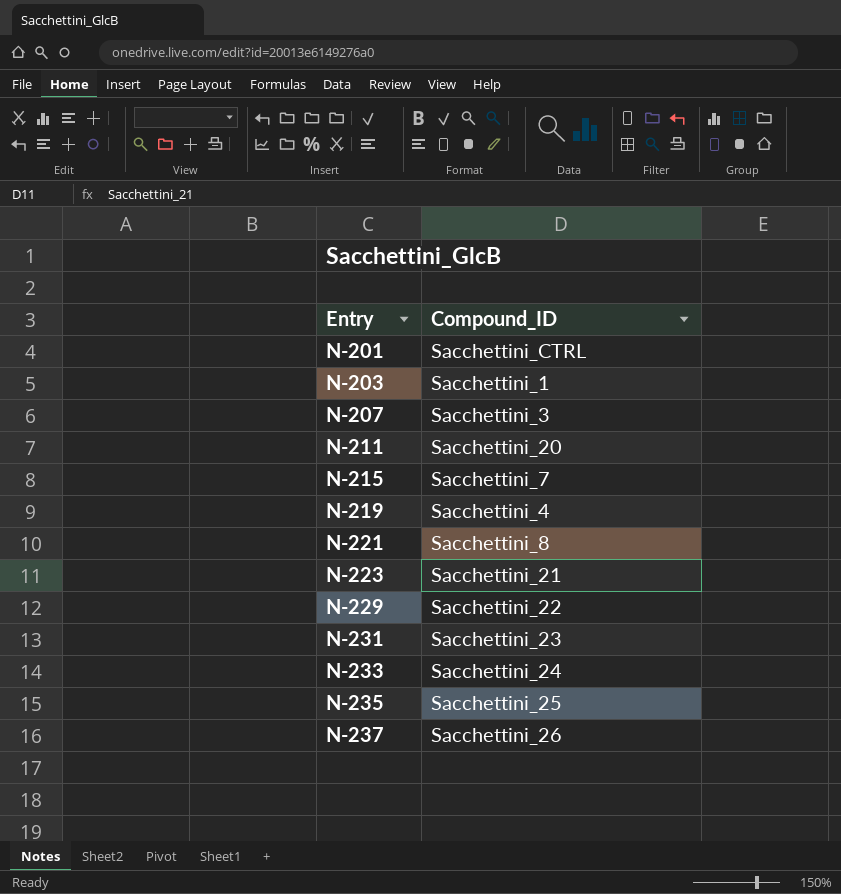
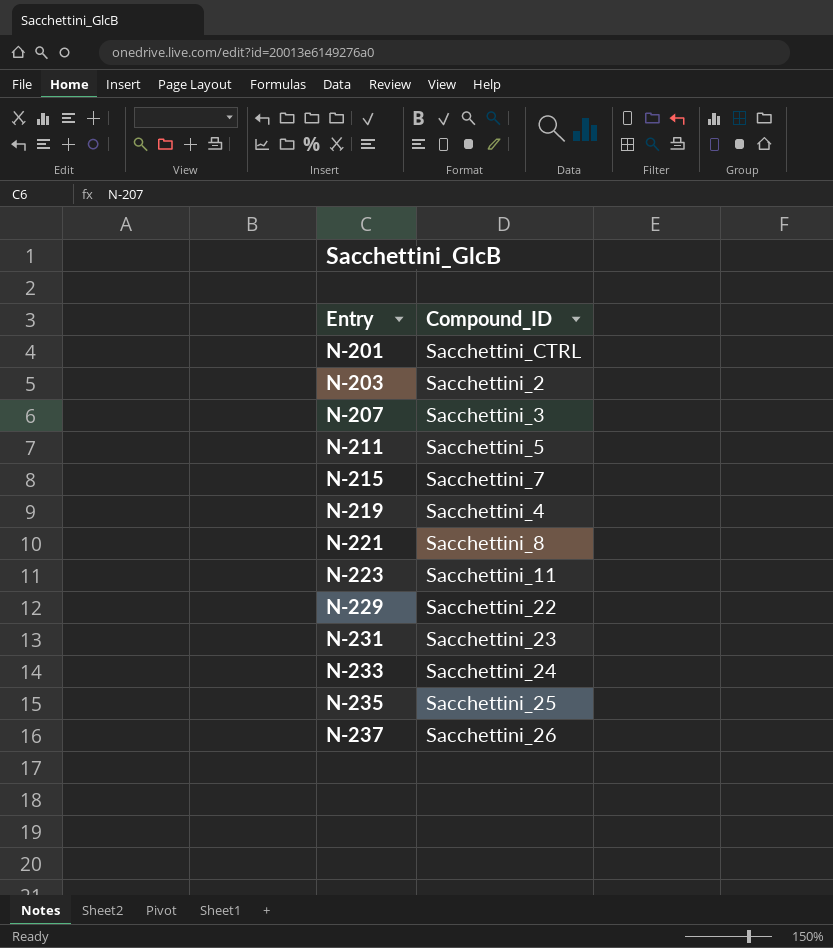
N-203 | Compound_ID: Sacchettini_1 -> Sacchettini_2
N-211 | Compound_ID: Sacchettini_20 -> Sacchettini_5
N-223 | Compound_ID: Sacchettini_21 -> Sacchettini_11

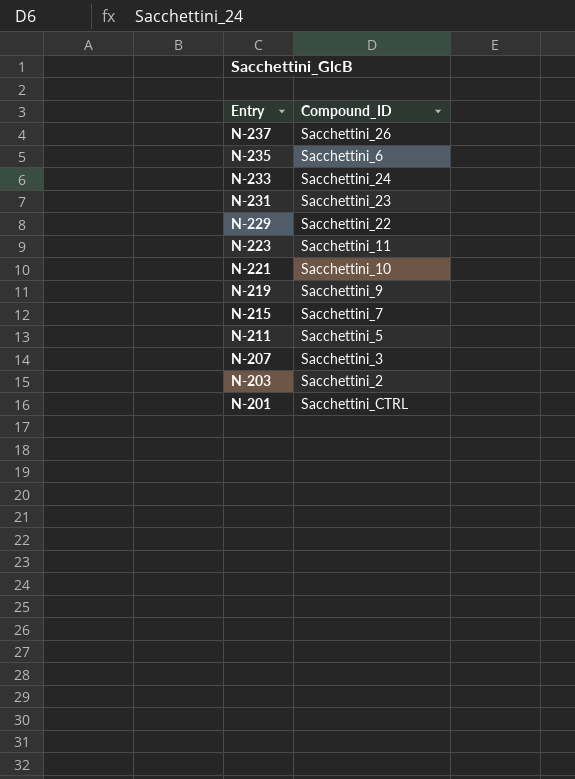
row order: Entry ascending -> Entry descending
N-235 | Compound_ID: Sacchettini_25 -> Sacchettini_6
N-221 | Compound_ID: Sacchettini_8 -> Sacchettini_10
N-219 | Compound_ID: Sacchettini_4 -> Sacchettini_9

